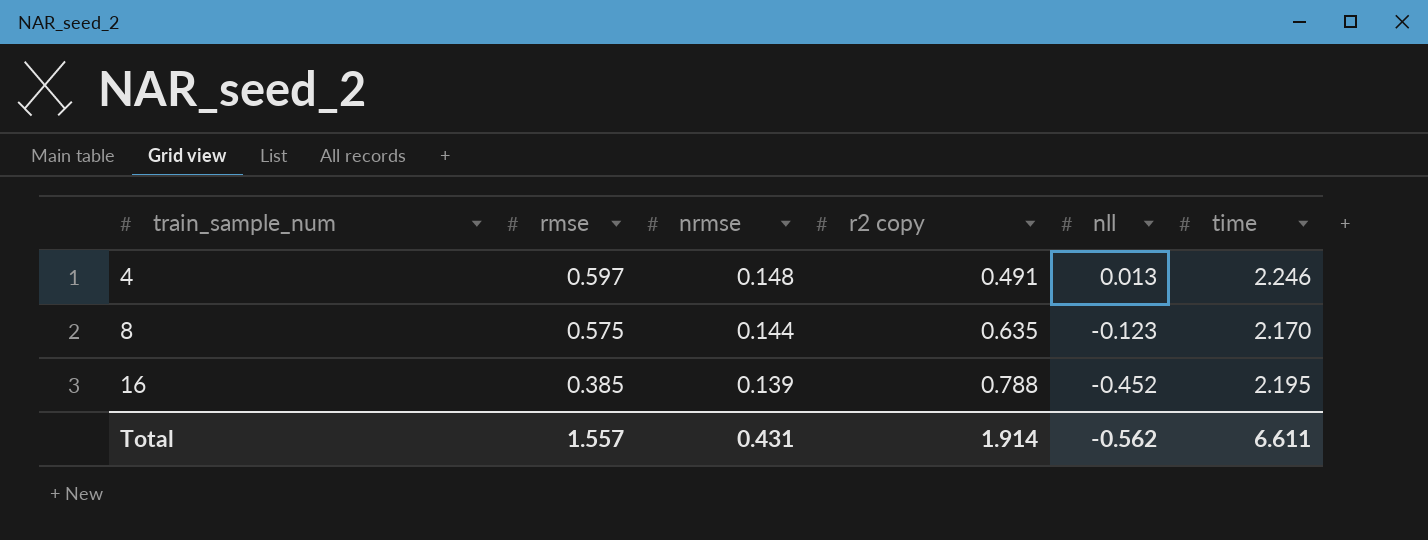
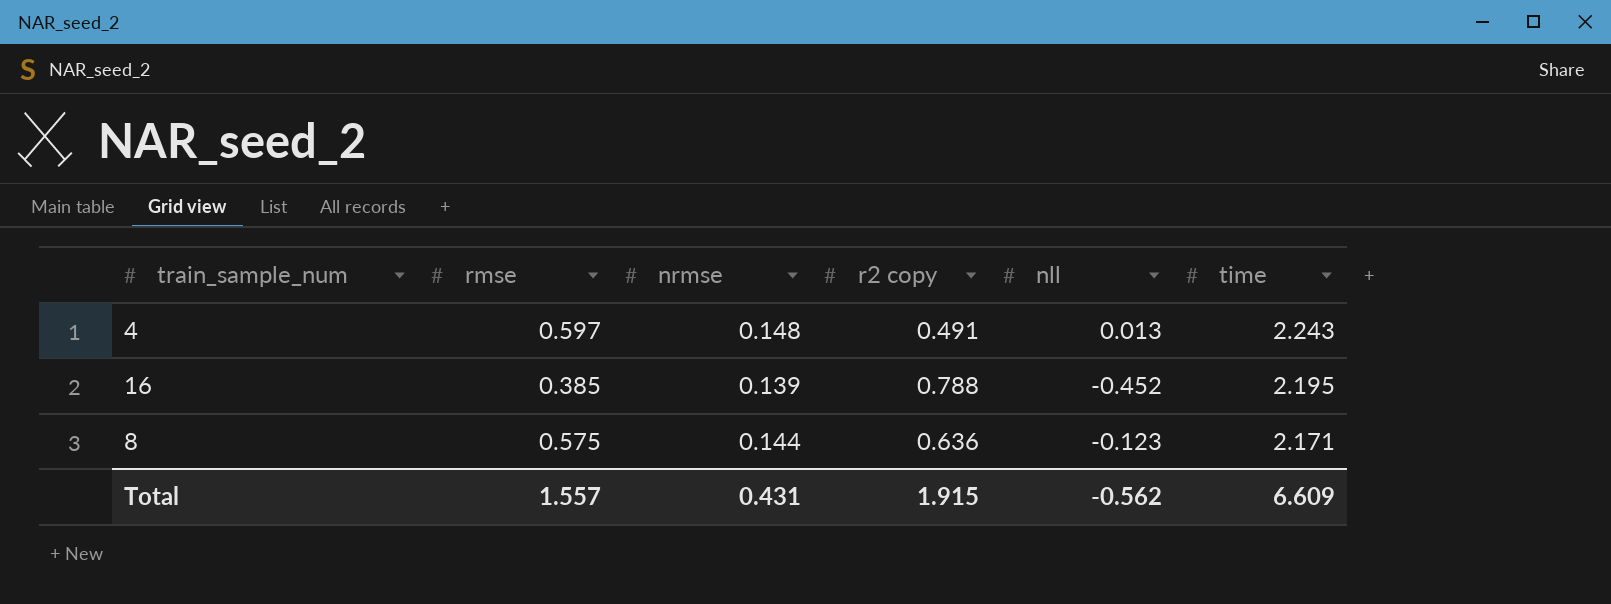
row order: train_sample_num ascending -> time descending
4 | time: 2.246 -> 2.243
8 | r2 copy: 0.635 -> 0.636
8 | time: 2.170 -> 2.171
Total | r2 copy: 1.914 -> 1.915
Total | time: 6.611 -> 6.609

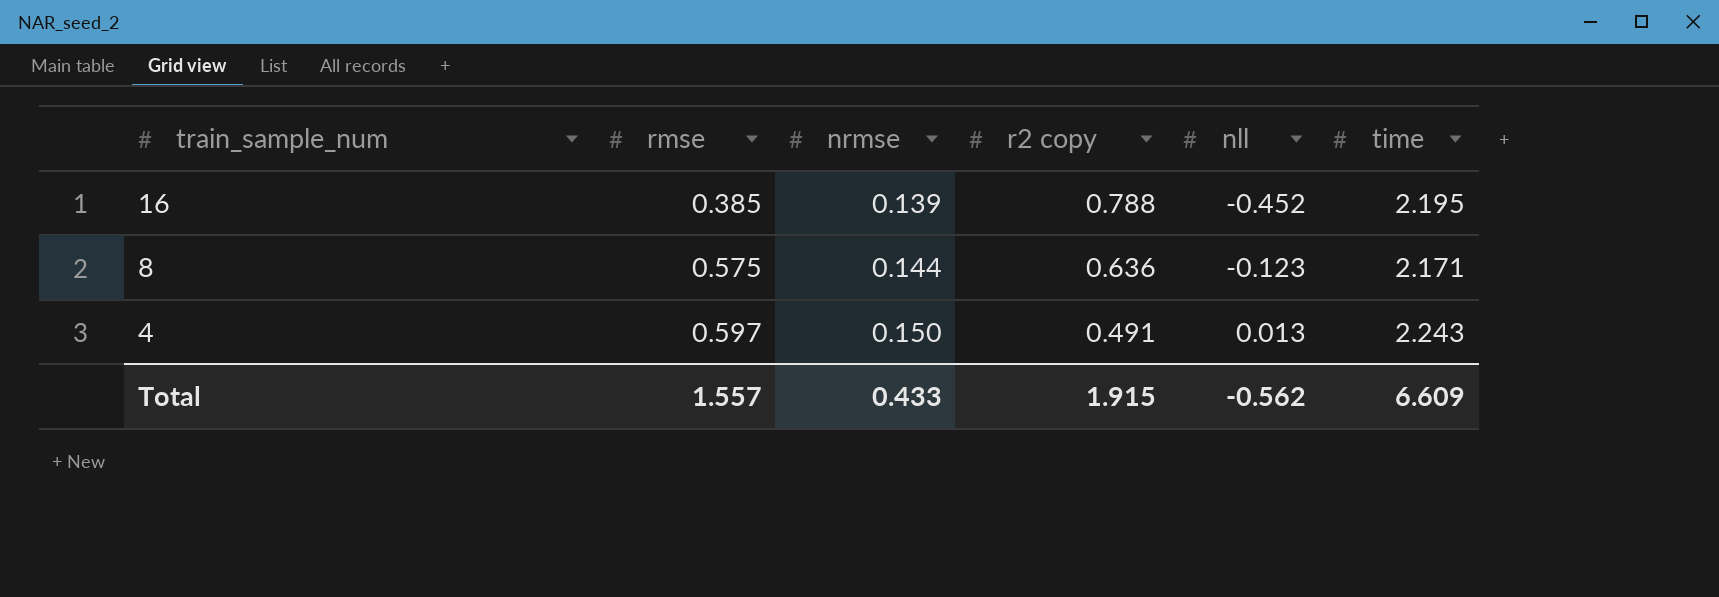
row order: time descending -> train_sample_num descending
4 | nrmse: 0.148 -> 0.150
Total | nrmse: 0.431 -> 0.433

